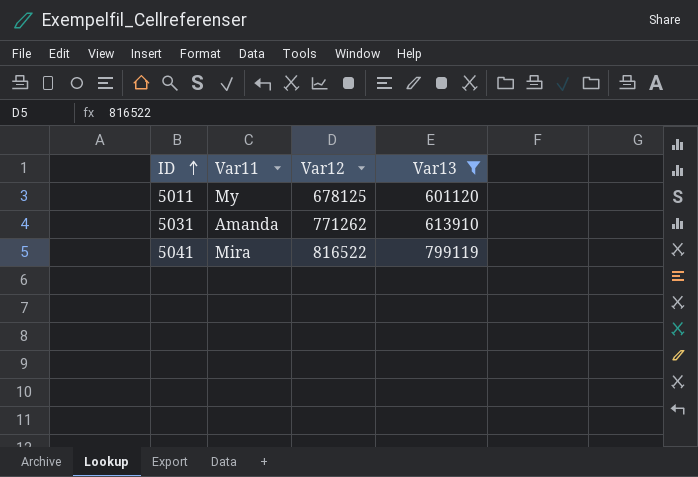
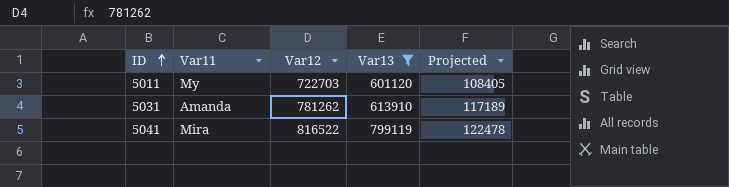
column Projected | formula: none -> [Var12] * 0.15
5011 | Var12: 678125 -> 722703
5031 | Var12: 771262 -> 781262

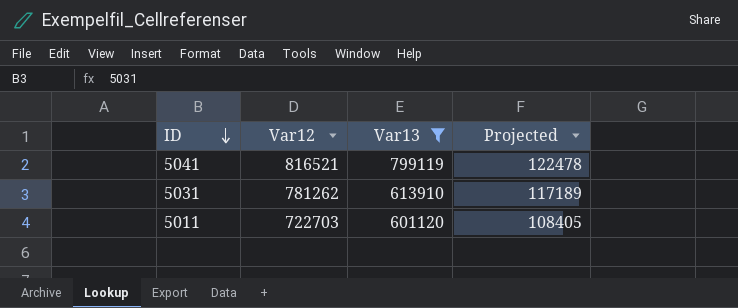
row order: ID ascending -> ID descending
column Var11 | position: 2 -> none
5041 | Var12: 816522 -> 816521

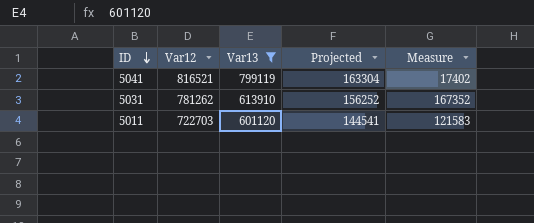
column Projected | formula: [Var12] * 0.15 -> [Var12] * 0.2
column Measure | formula: none -> [Var12] - [Var13]

